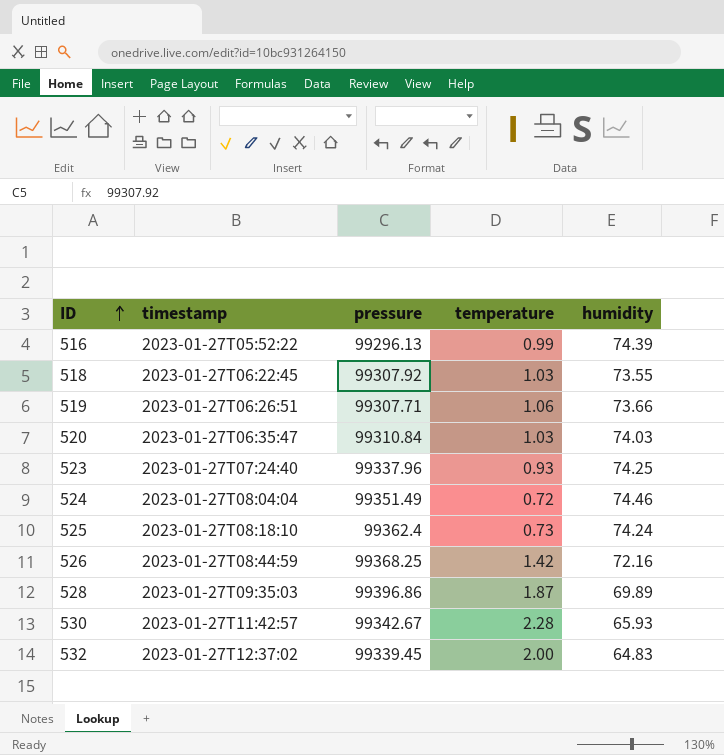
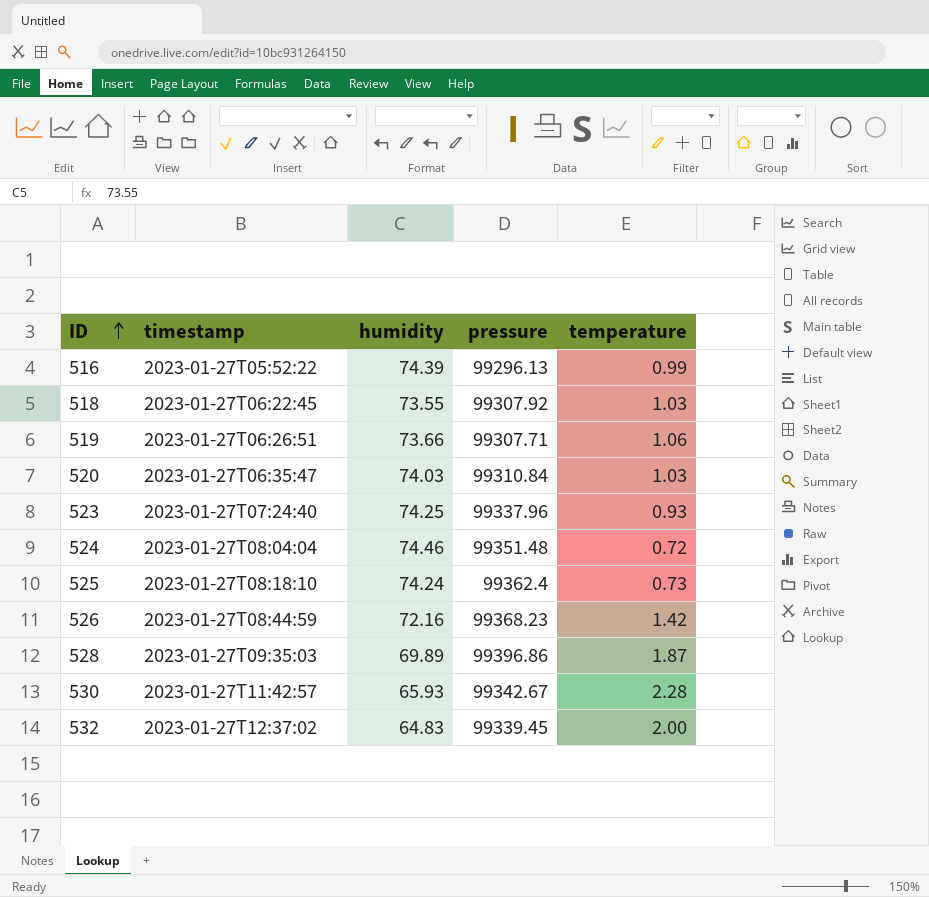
column humidity | position: 5 -> 3
524 | pressure: 99351.49 -> 99351.48
526 | pressure: 99368.25 -> 99368.23

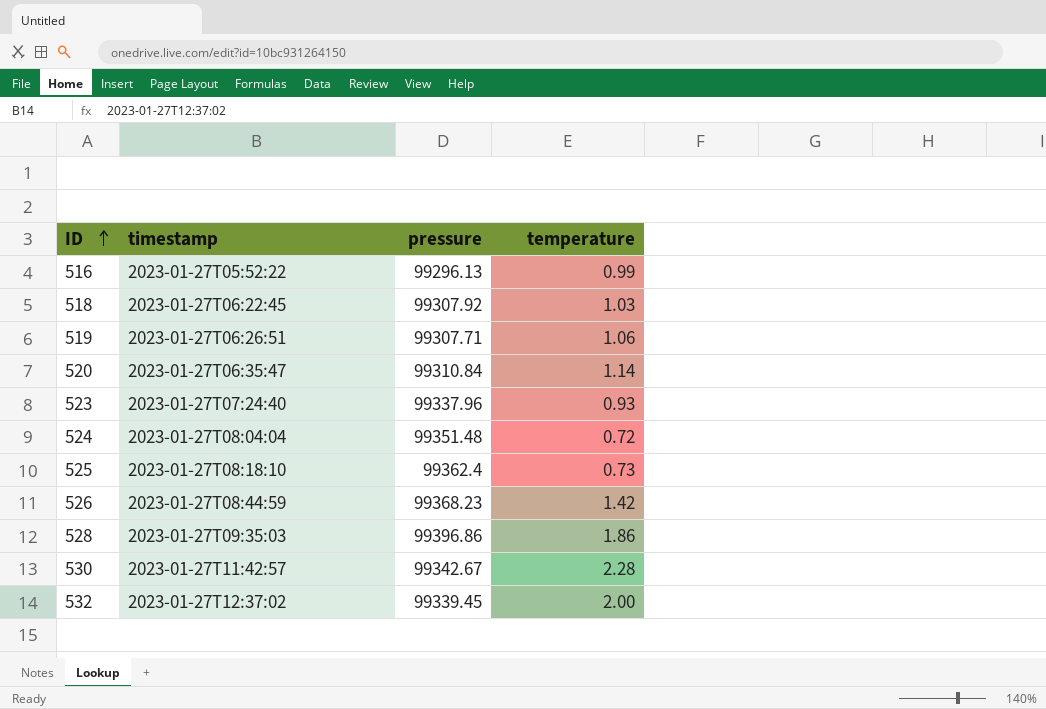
column humidity | position: 3 -> none
520 | temperature: 1.03 -> 1.14
528 | temperature: 1.87 -> 1.86

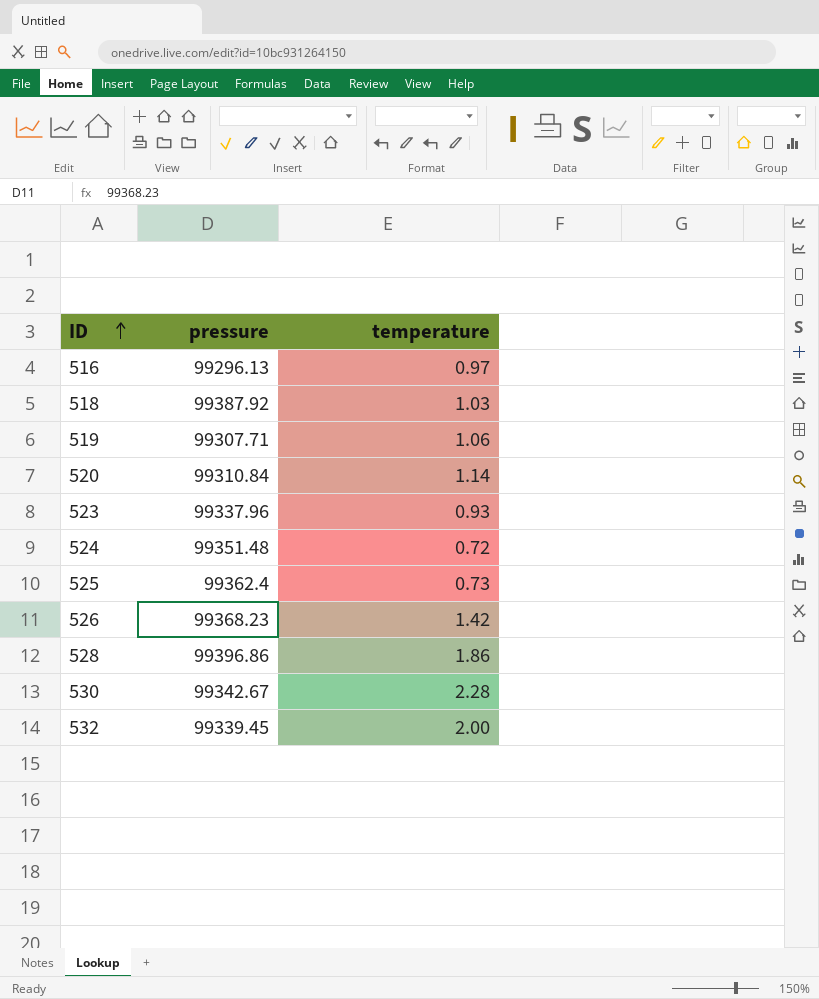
column timestamp | position: 2 -> none
516 | temperature: 0.99 -> 0.97
518 | pressure: 99307.92 -> 99387.92

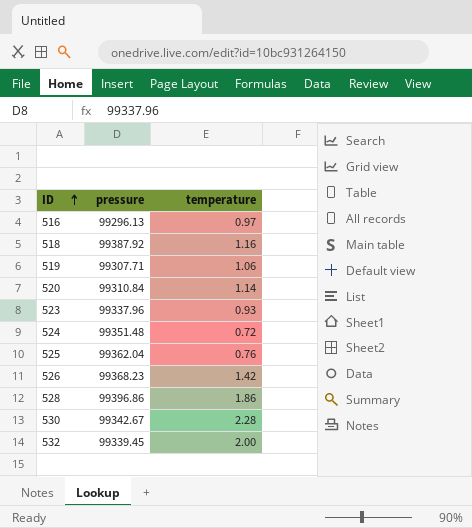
518 | temperature: 1.03 -> 1.16
525 | pressure: 99362.4 -> 99362.04
525 | temperature: 0.73 -> 0.76

